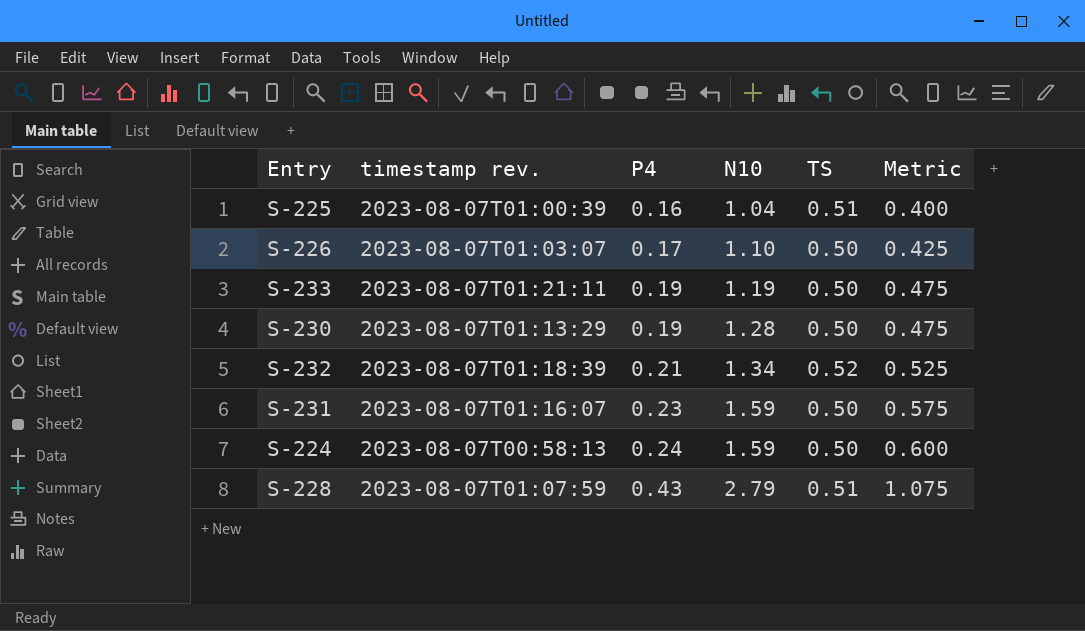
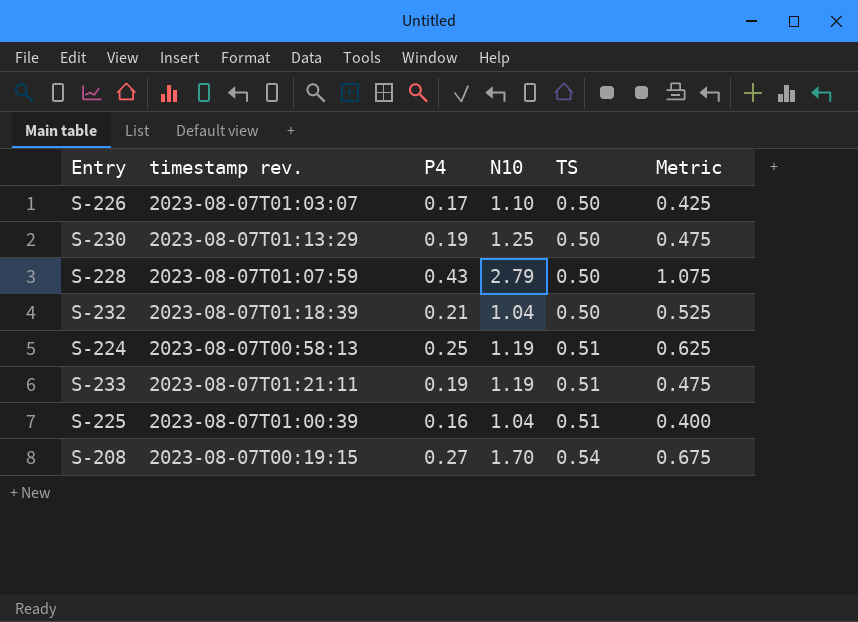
row order: P4 ascending -> TS ascending
row S-231: 2023-08-07T01:16:07 | 0.23 | 1.59 | 0.50 | 0.575 -> none
S-230 | N10: 1.28 -> 1.25
S-228 | TS: 0.51 -> 0.50
S-232 | N10: 1.34 -> 1.04
S-232 | TS: 0.52 -> 0.50
S-224 | P4: 0.24 -> 0.25
S-224 | N10: 1.59 -> 1.19
S-224 | TS: 0.50 -> 0.51
S-224 | Metric: 0.600 -> 0.625
S-233 | TS: 0.50 -> 0.51
row S-208: none -> 2023-08-07T00:19:15 | 0.27 | 1.70 | 0.54 | 0.675

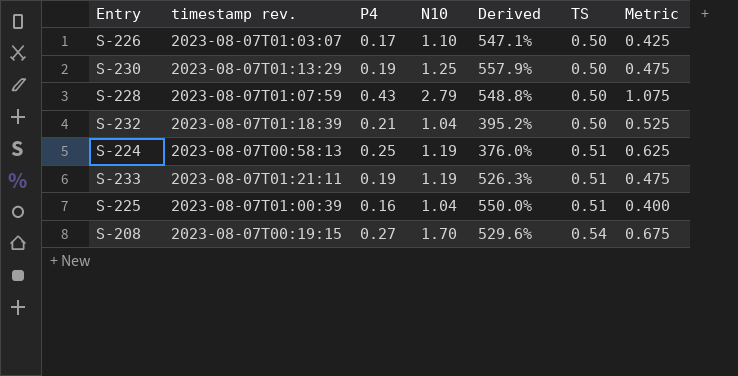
column Derived | formula: none -> ([N10] - [P4]) / [P4]

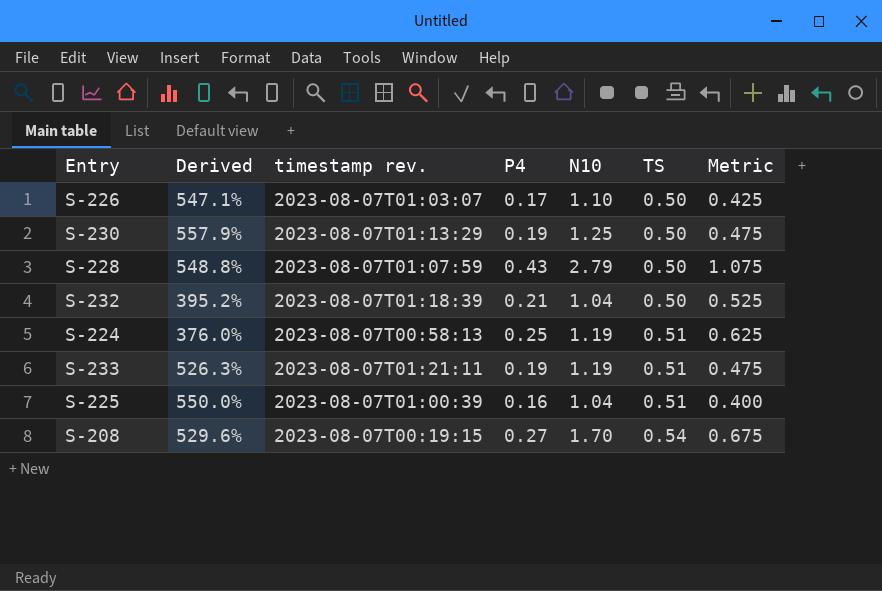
column Derived | position: 5 -> 2

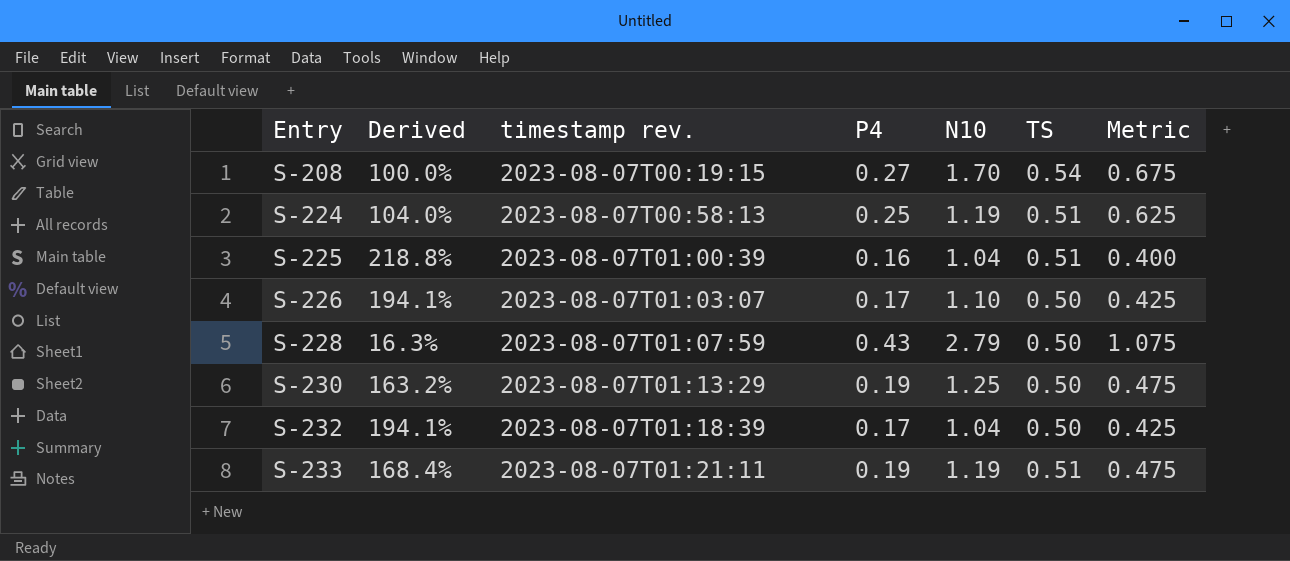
row order: TS ascending -> Entry ascending
column Derived | formula: ([N10] - [P4]) / [P4] -> ([TS] - [P4]) / [P4]
S-232 | P4: 0.21 -> 0.17
S-232 | Metric: 0.525 -> 0.425

